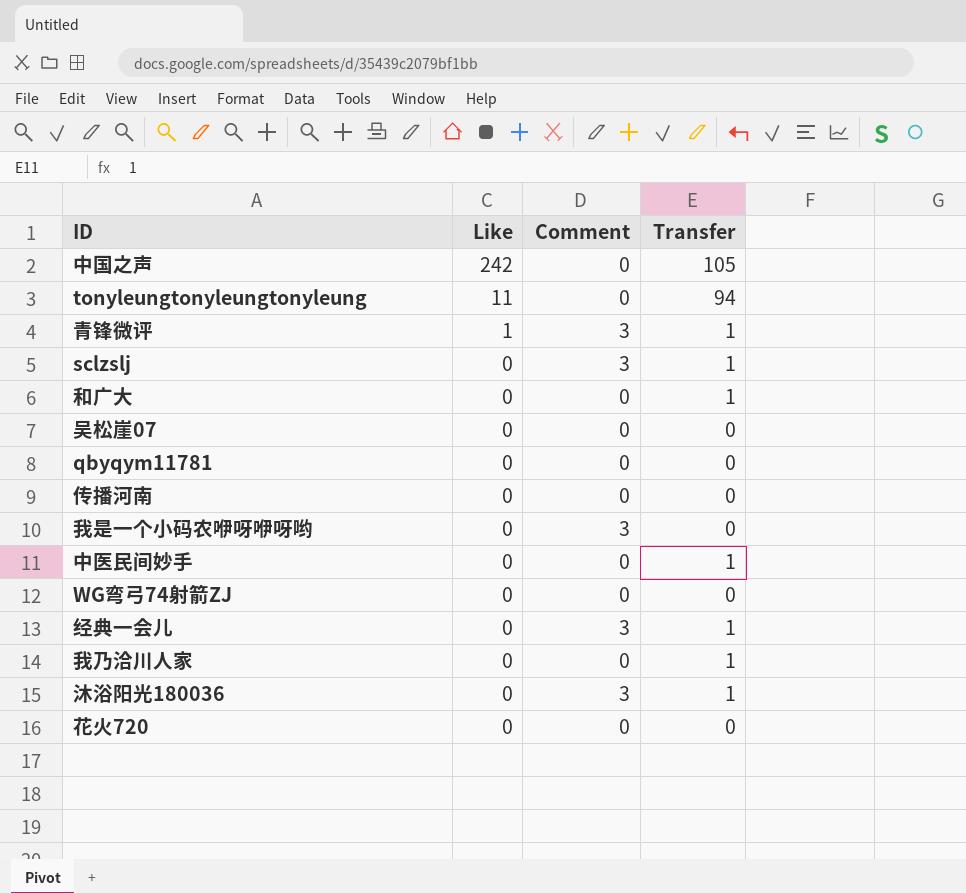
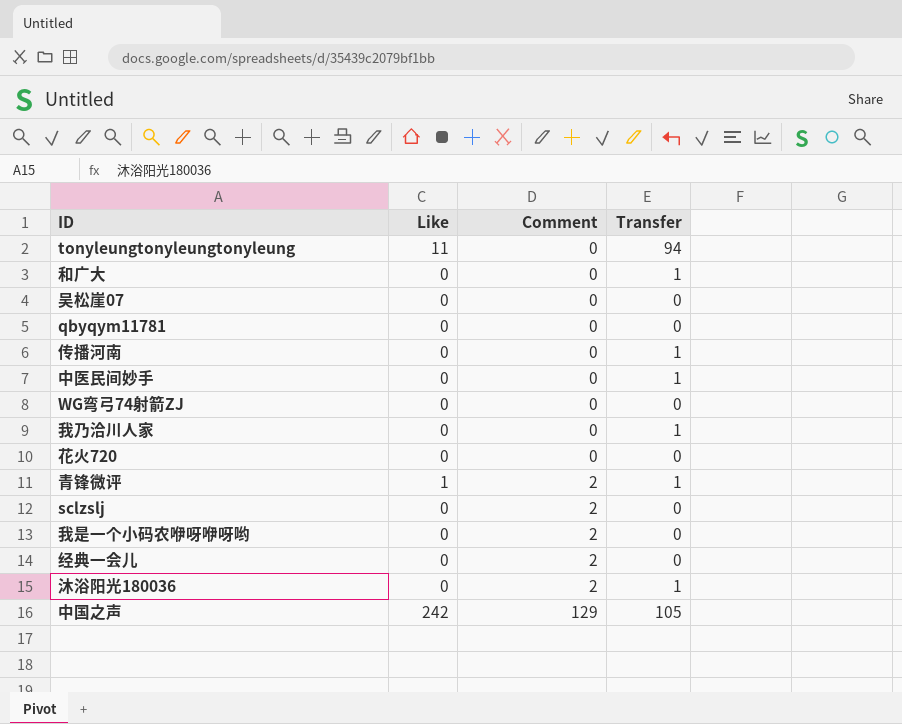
row order: Like descending -> Comment ascending
传播河南 | Transfer: 0 -> 1
青锋微评 | Comment: 3 -> 2
sclzslj | Comment: 3 -> 2
sclzslj | Transfer: 1 -> 0
我是一个小码农咿呀咿呀哟 | Comment: 3 -> 2
经典一会儿 | Comment: 3 -> 2
经典一会儿 | Transfer: 1 -> 0
沐浴阳光180036 | Comment: 3 -> 2
中国之声 | Comment: 0 -> 129

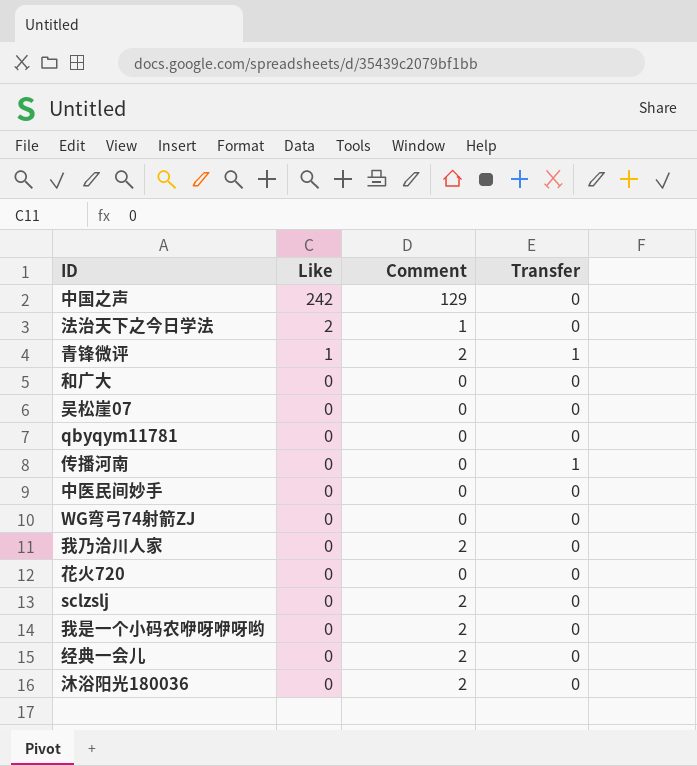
row order: Comment ascending -> Like descending
row tonyleungtonyleungtonyleung: 11 | 0 | 94 -> none
中国之声 | Transfer: 105 -> 0
row 法治天下之今日学法: none -> 2 | 1 | 0
和广大 | Transfer: 1 -> 0
中医民间妙手 | Transfer: 1 -> 0
我乃洽川人家 | Comment: 0 -> 2
我乃洽川人家 | Transfer: 1 -> 0
沐浴阳光180036 | Transfer: 1 -> 0

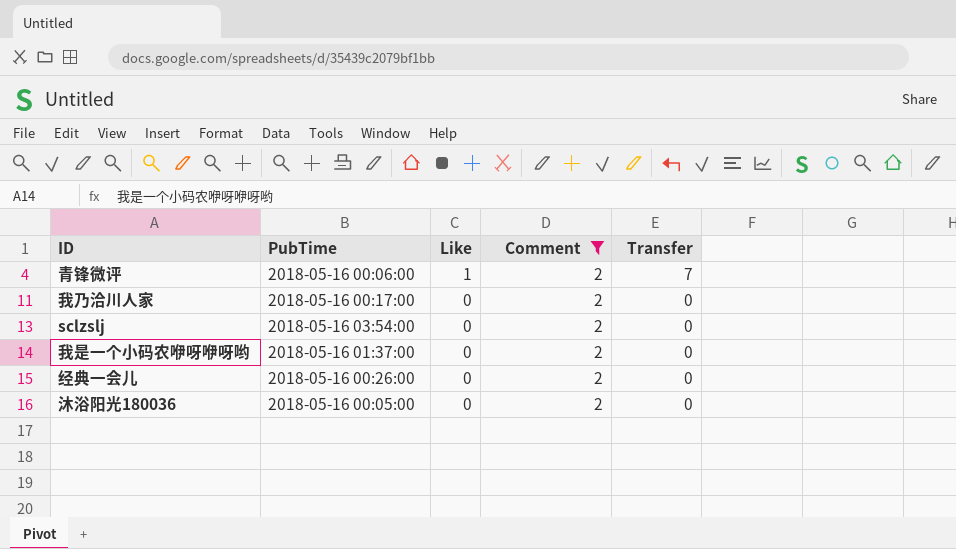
filter: none -> Comment = 2
column PubTime | position: none -> 2
青锋微评 | Transfer: 1 -> 7

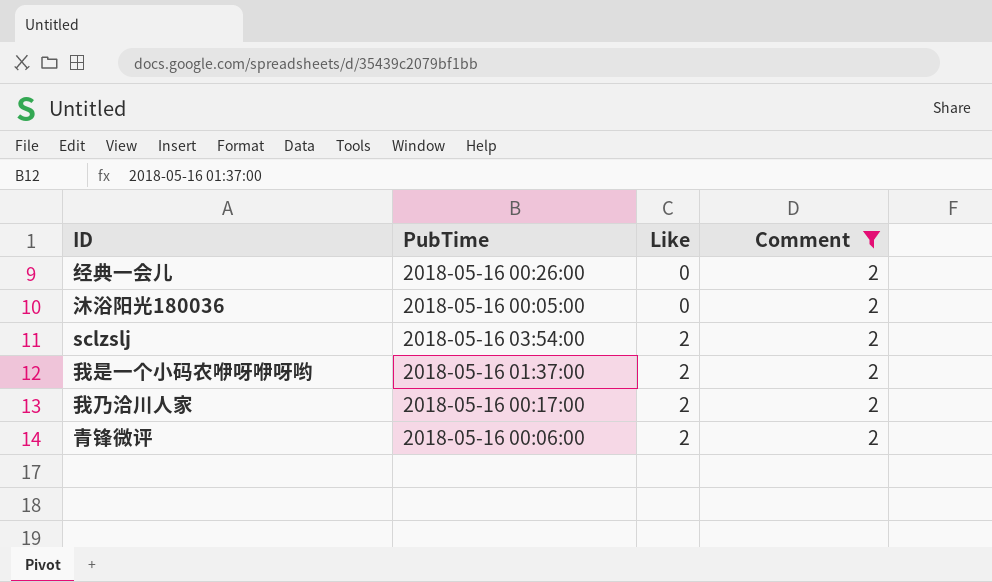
row order: Like descending -> Like ascending
column Transfer | position: 5 -> none
sclzslj | Like: 0 -> 2
我是一个小码农咿呀咿呀哟 | Like: 0 -> 2
我乃洽川人家 | Like: 0 -> 2
青锋微评 | Like: 1 -> 2

